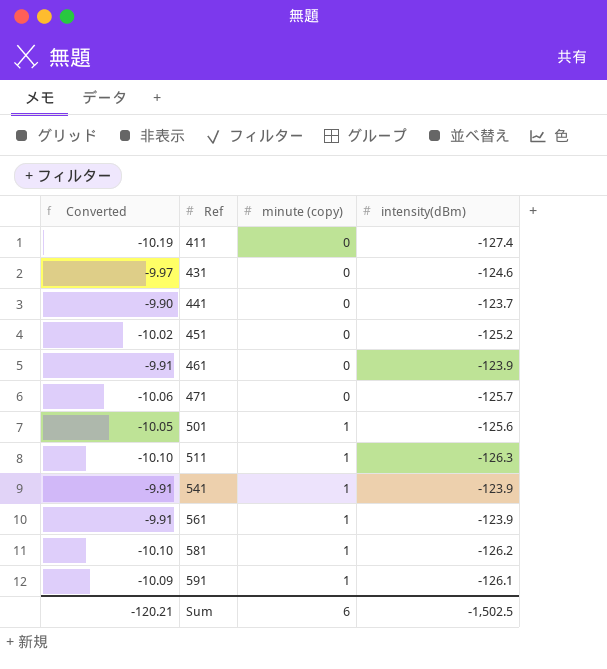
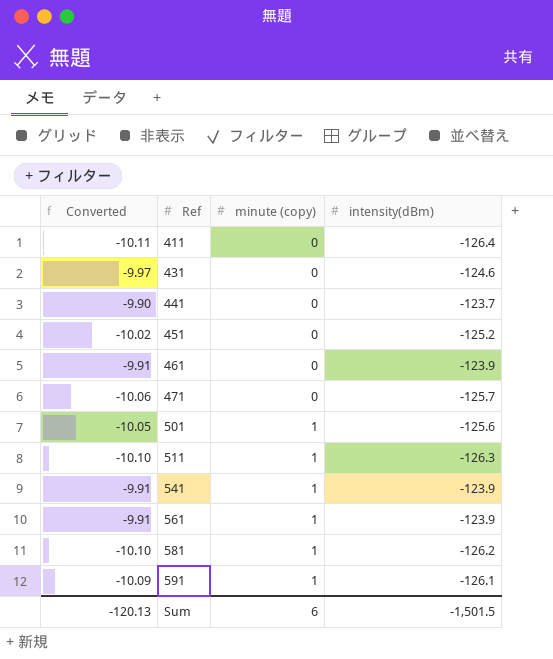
411 | Converted: -10.19 -> -10.11
411 | intensity(dBm): -127.4 -> -126.4
Sum | Converted: -120.21 -> -120.13
Sum | intensity(dBm): -1,502.5 -> -1,501.5

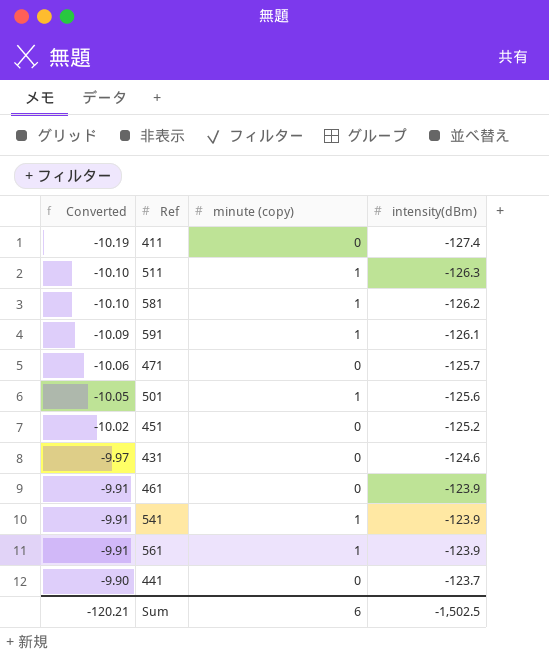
row order: Ref ascending -> Converted ascending
411 | Converted: -10.11 -> -10.19
411 | intensity(dBm): -126.4 -> -127.4
Sum | Converted: -120.13 -> -120.21
Sum | intensity(dBm): -1,501.5 -> -1,502.5

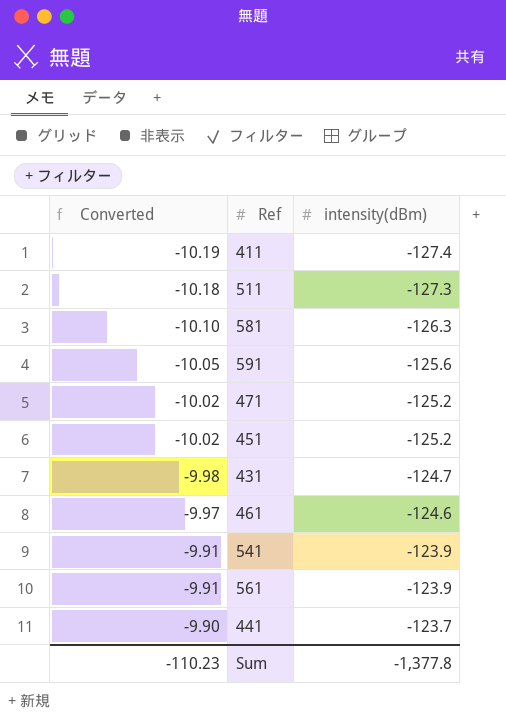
column minute (copy) | position: 3 -> none
row 501: -10.05 | 1 | -125.6 -> none
511 | Converted: -10.10 -> -10.18
511 | intensity(dBm): -126.3 -> -127.3
581 | intensity(dBm): -126.2 -> -126.3
591 | Converted: -10.09 -> -10.05
591 | intensity(dBm): -126.1 -> -125.6
471 | Converted: -10.06 -> -10.02
471 | intensity(dBm): -125.7 -> -125.2
431 | Converted: -9.97 -> -9.98
431 | intensity(dBm): -124.6 -> -124.7
461 | Converted: -9.91 -> -9.97
461 | intensity(dBm): -123.9 -> -124.6
Sum | Converted: -120.21 -> -110.23
Sum | intensity(dBm): -1,502.5 -> -1,377.8

